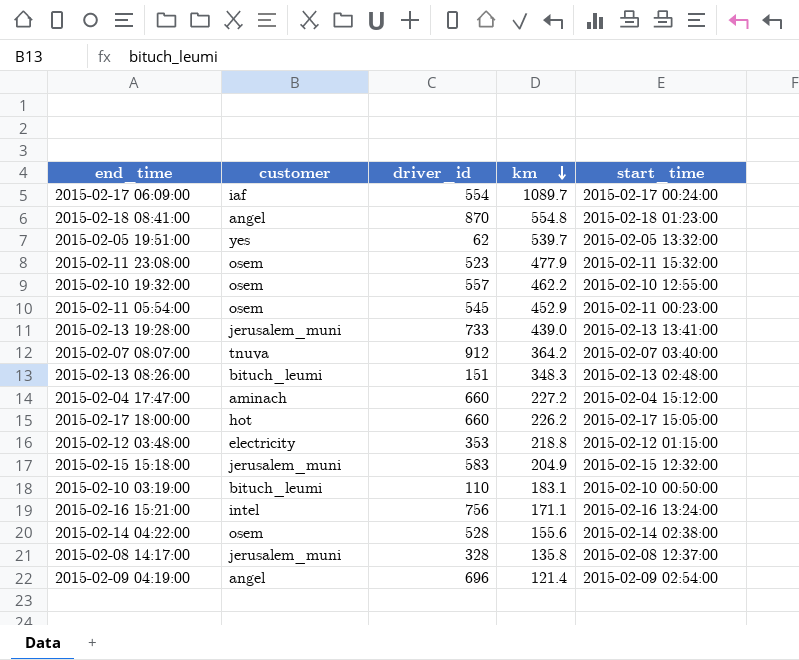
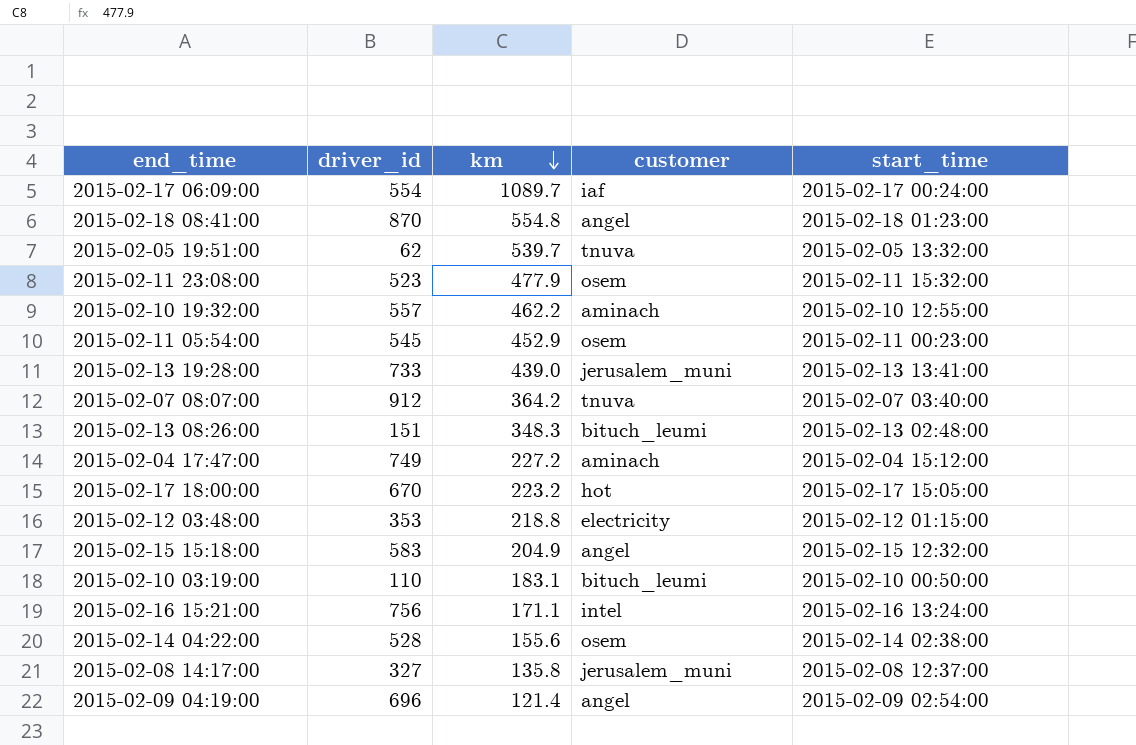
column customer | position: 2 -> 4
2015-02-05 19:51:00 | customer: yes -> tnuva
2015-02-10 19:32:00 | customer: osem -> aminach
2015-02-04 17:47:00 | driver_id: 660 -> 749
2015-02-17 18:00:00 | driver_id: 660 -> 670
2015-02-17 18:00:00 | km: 226.2 -> 223.2
2015-02-15 15:18:00 | customer: jerusalem_muni -> angel
2015-02-08 14:17:00 | driver_id: 328 -> 327

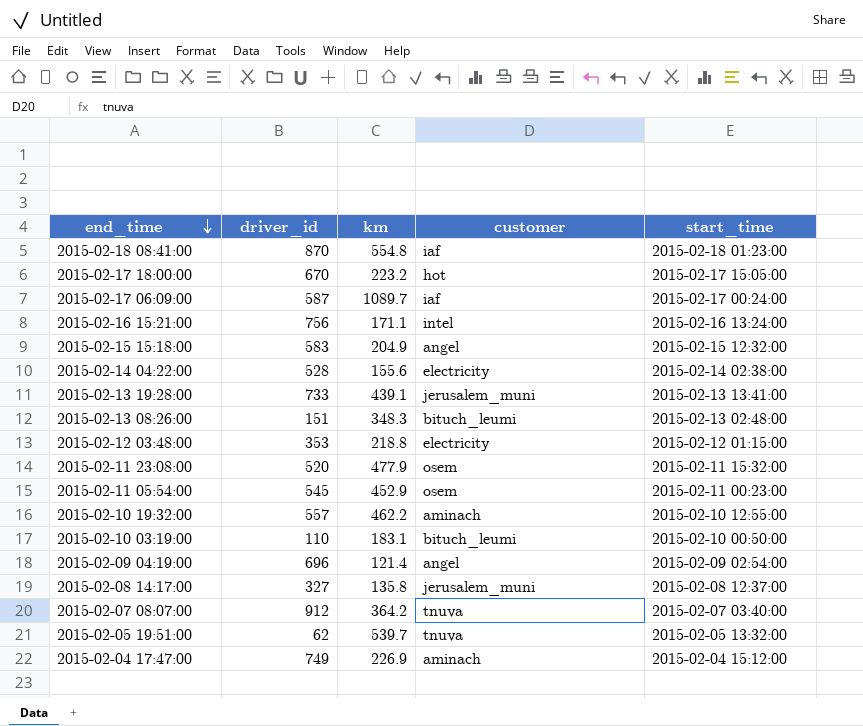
row order: km descending -> end_time descending
2015-02-18 08:41:00 | customer: angel -> iaf
2015-02-17 06:09:00 | driver_id: 554 -> 587
2015-02-14 04:22:00 | customer: osem -> electricity
2015-02-13 19:28:00 | km: 439.0 -> 439.1
2015-02-11 23:08:00 | driver_id: 523 -> 520
2015-02-04 17:47:00 | km: 227.2 -> 226.9

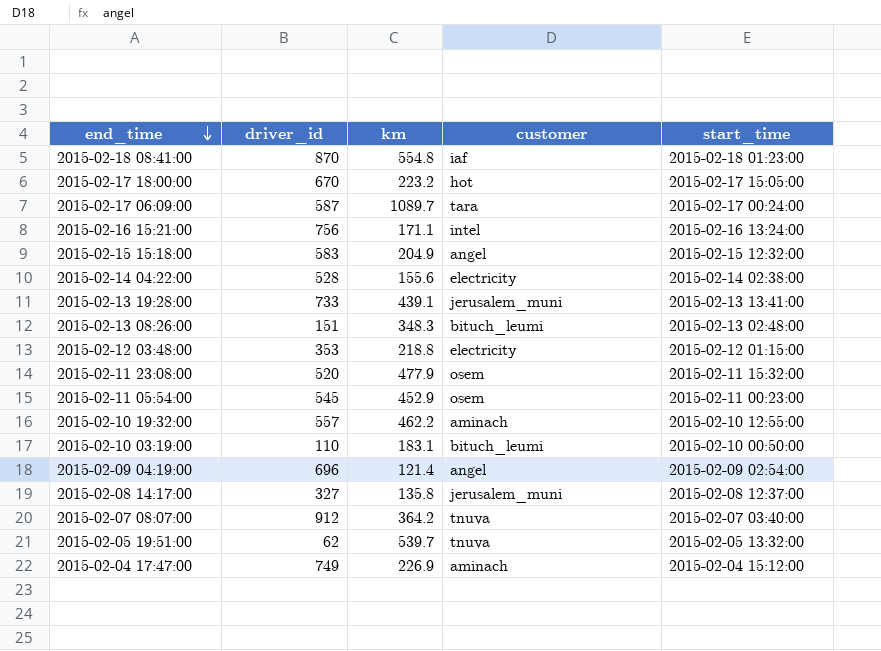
2015-02-17 06:09:00 | customer: iaf -> tara

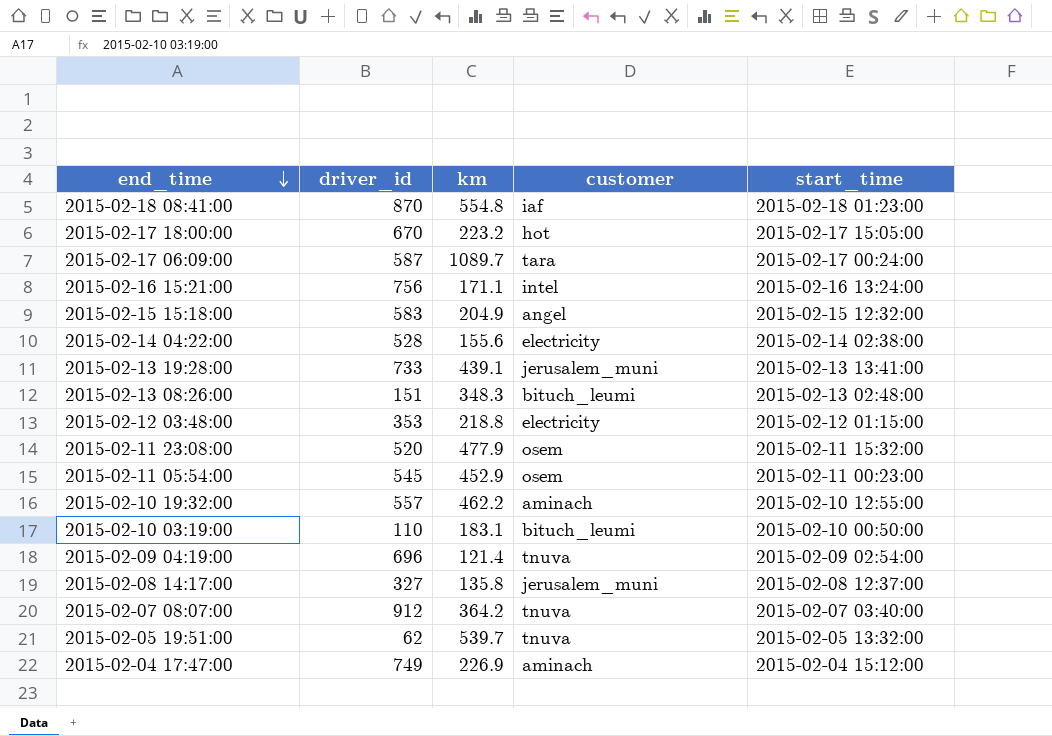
2015-02-09 04:19:00 | customer: angel -> tnuva

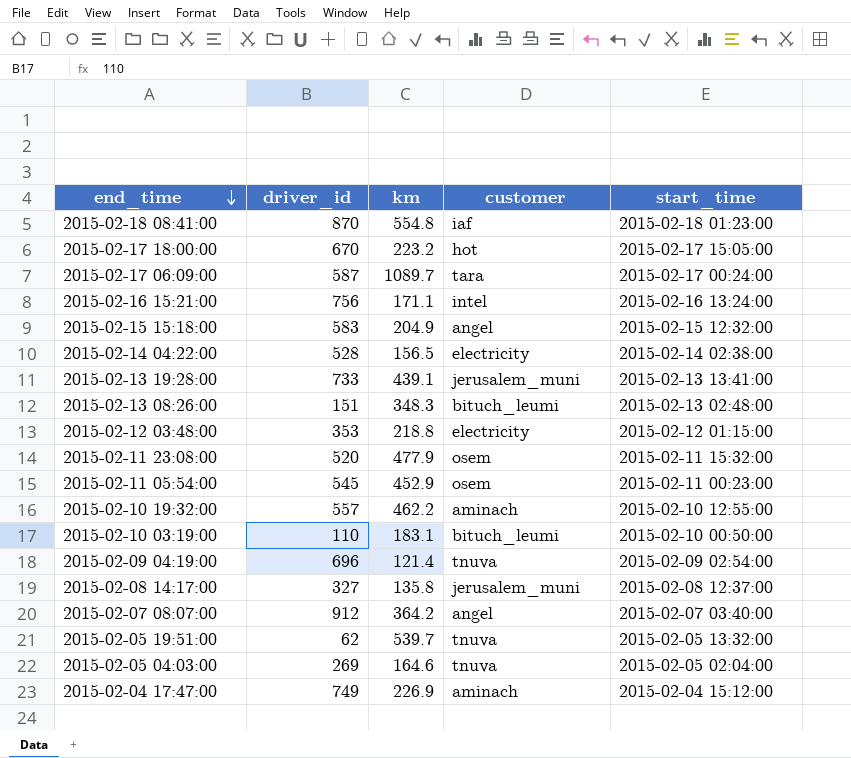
2015-02-14 04:22:00 | km: 155.6 -> 156.5
2015-02-07 08:07:00 | customer: tnuva -> angel
row 2015-02-05 04:03:00: none -> 269 | 164.6 | tnuva | 2015-02-05 02:04:00

